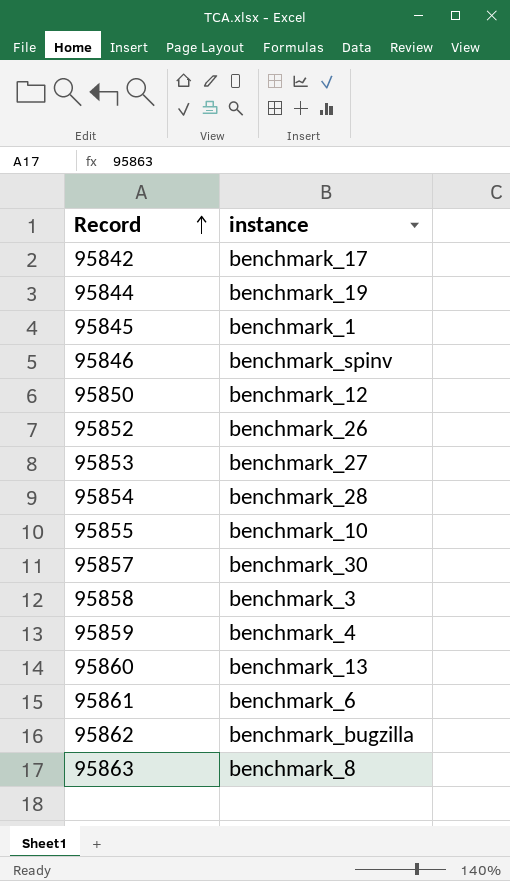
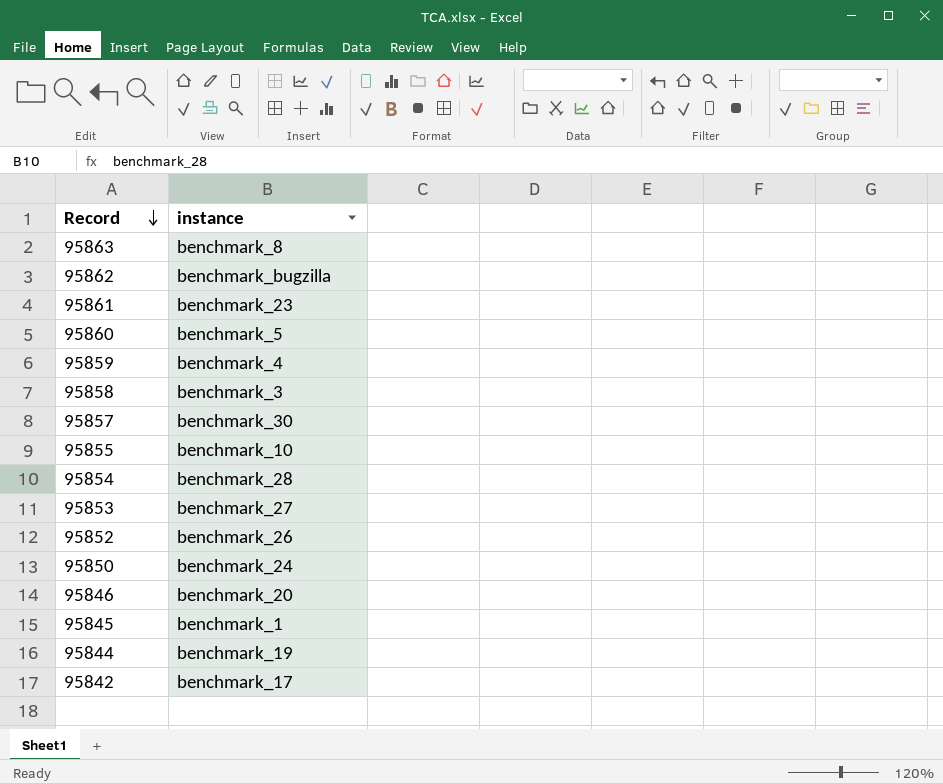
row order: Record ascending -> Record descending
95861 | instance: benchmark_6 -> benchmark_23
95860 | instance: benchmark_13 -> benchmark_5
95850 | instance: benchmark_12 -> benchmark_24
95846 | instance: benchmark_spinv -> benchmark_20

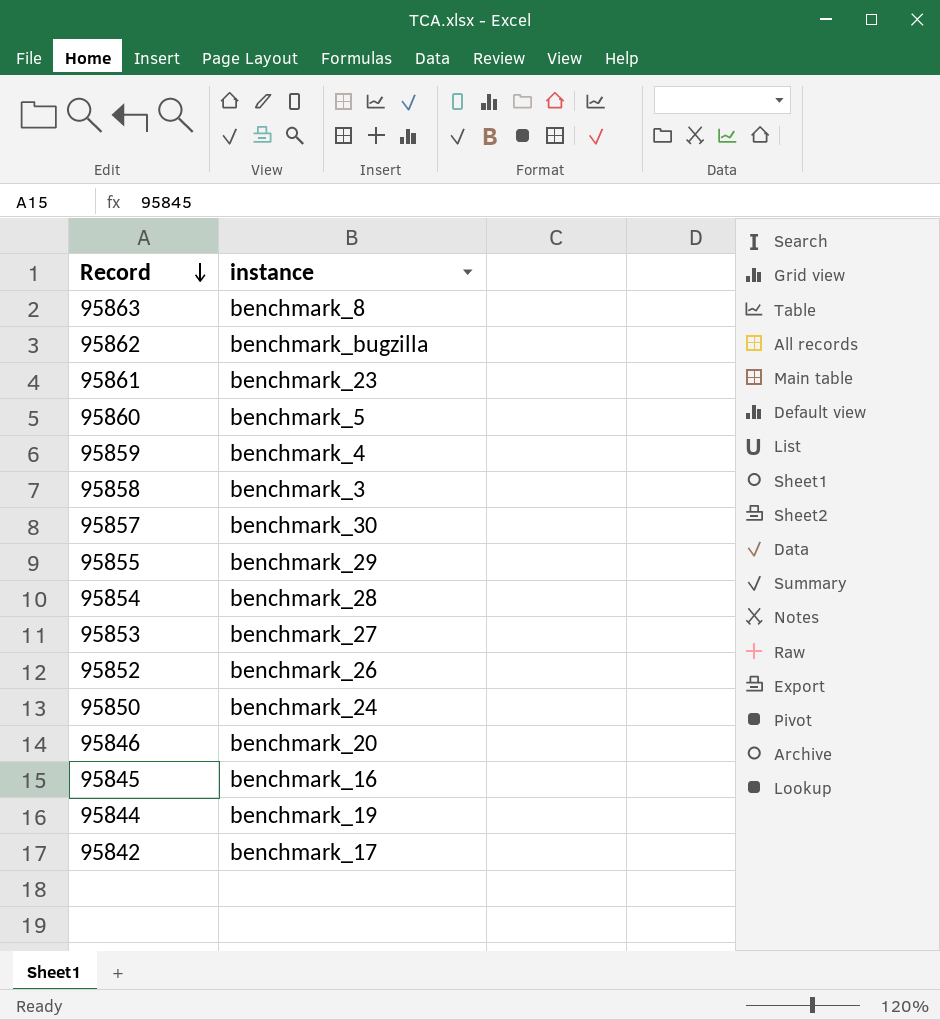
95855 | instance: benchmark_10 -> benchmark_29
95845 | instance: benchmark_1 -> benchmark_16

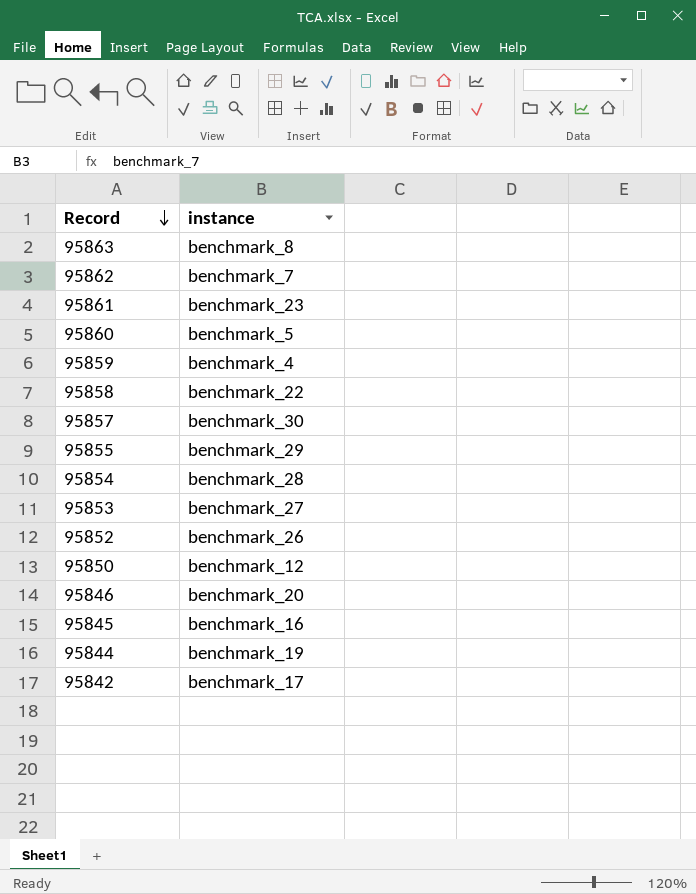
95862 | instance: benchmark_bugzilla -> benchmark_7
95858 | instance: benchmark_3 -> benchmark_22
95850 | instance: benchmark_24 -> benchmark_12

